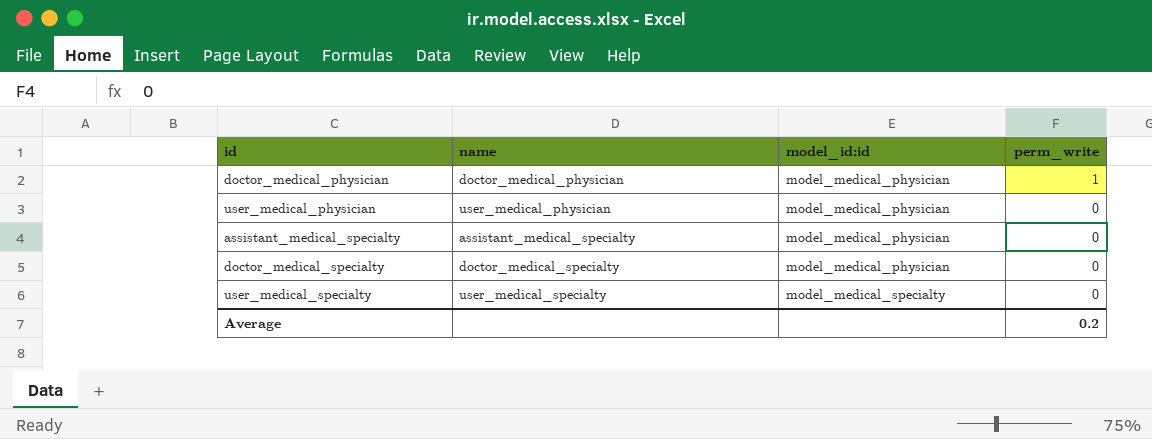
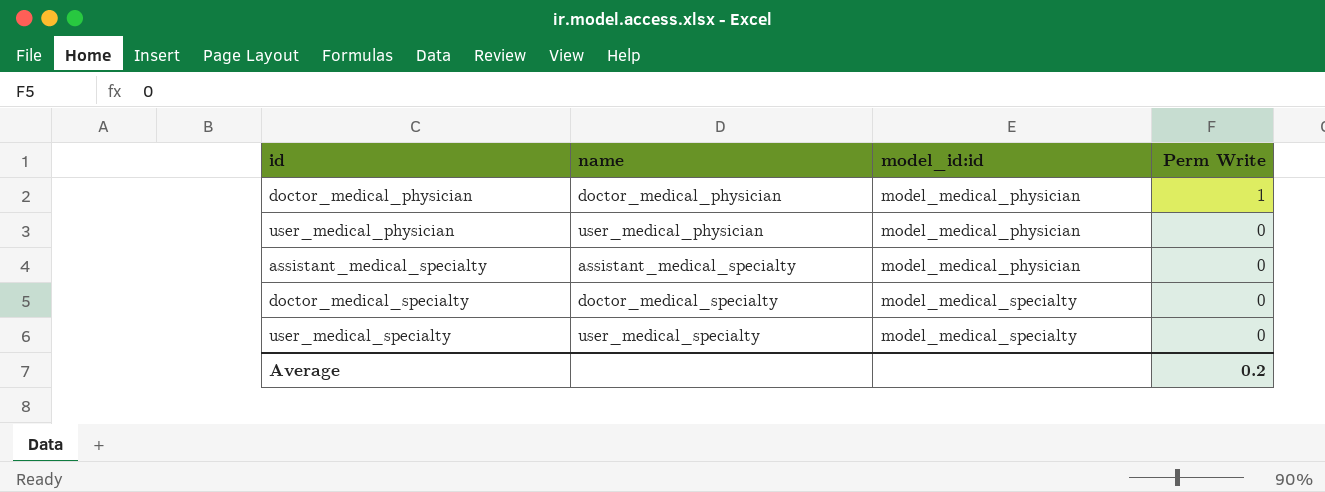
column name: perm_write -> Perm Write
doctor_medical_specialty | model_id:id: model_medical_physician -> model_medical_specialty

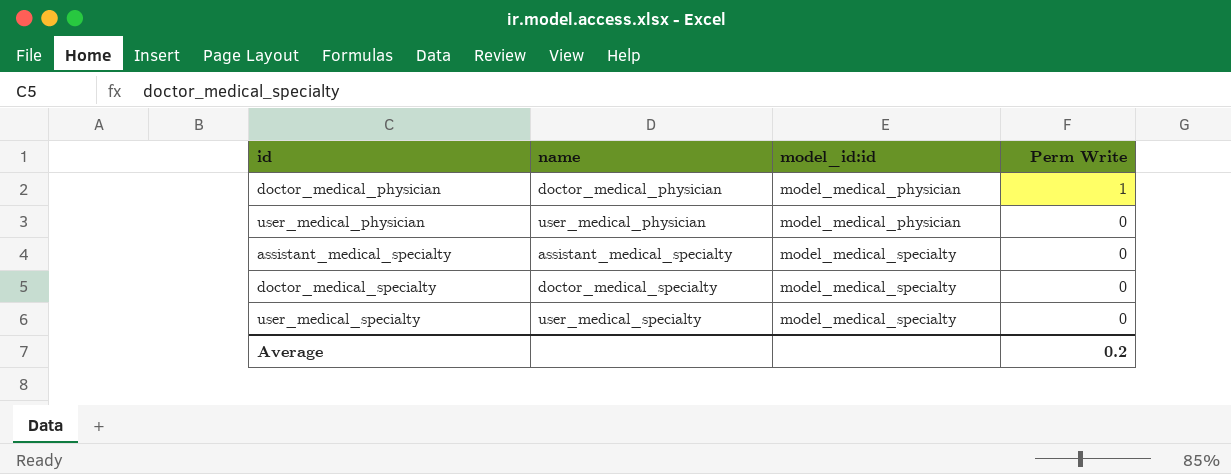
assistant_medical_specialty | model_id:id: model_medical_physician -> model_medical_specialty

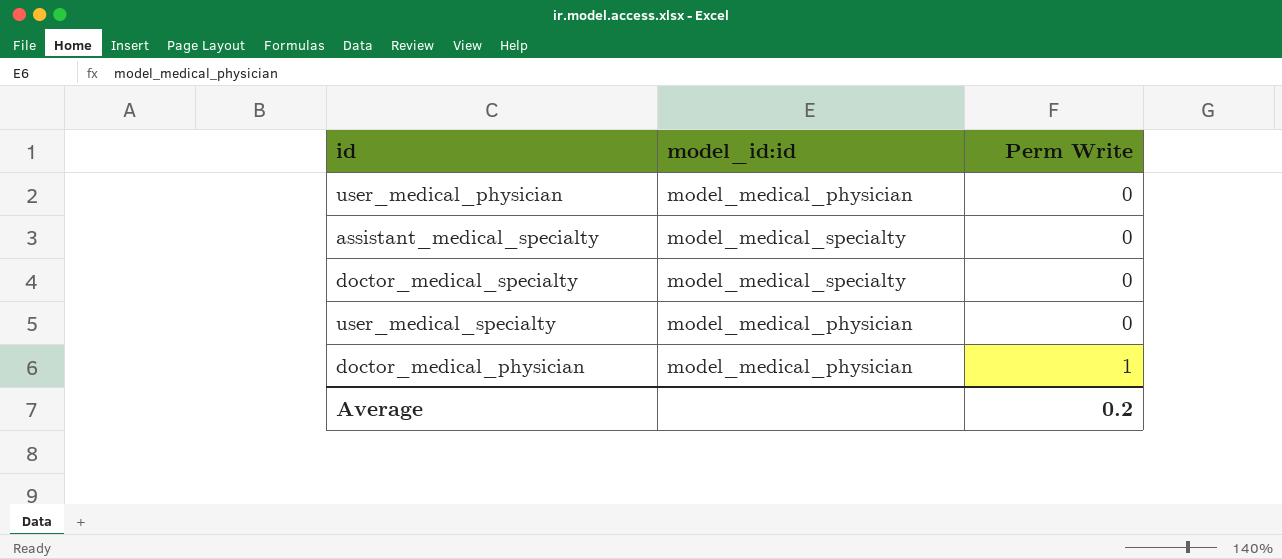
row order: model_id:id ascending -> Perm Write ascending
column name | position: 2 -> none
user_medical_specialty | model_id:id: model_medical_specialty -> model_medical_physician

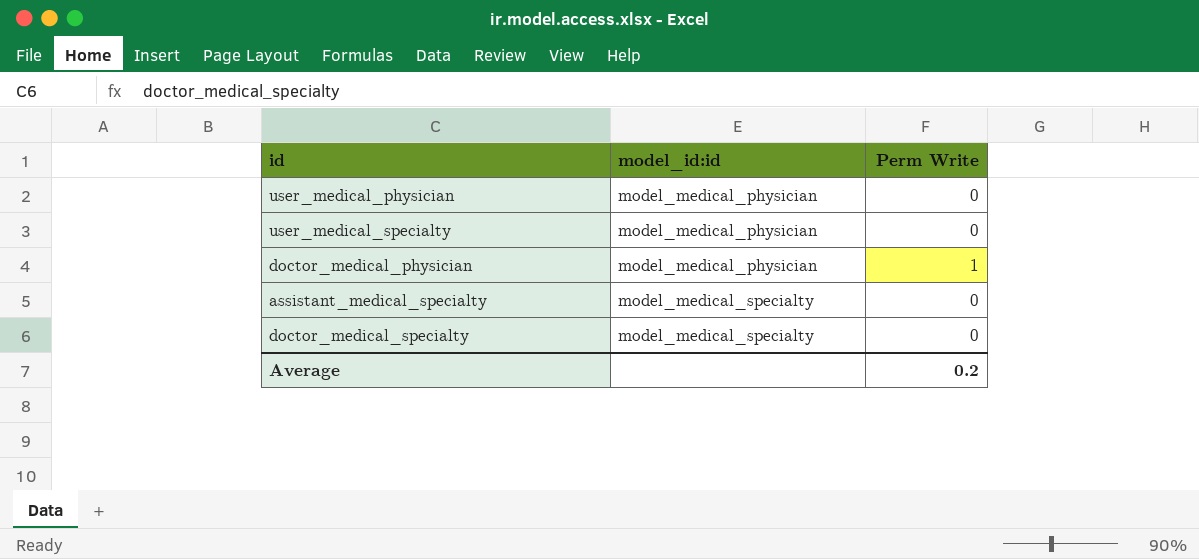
row order: Perm Write ascending -> model_id:id ascending

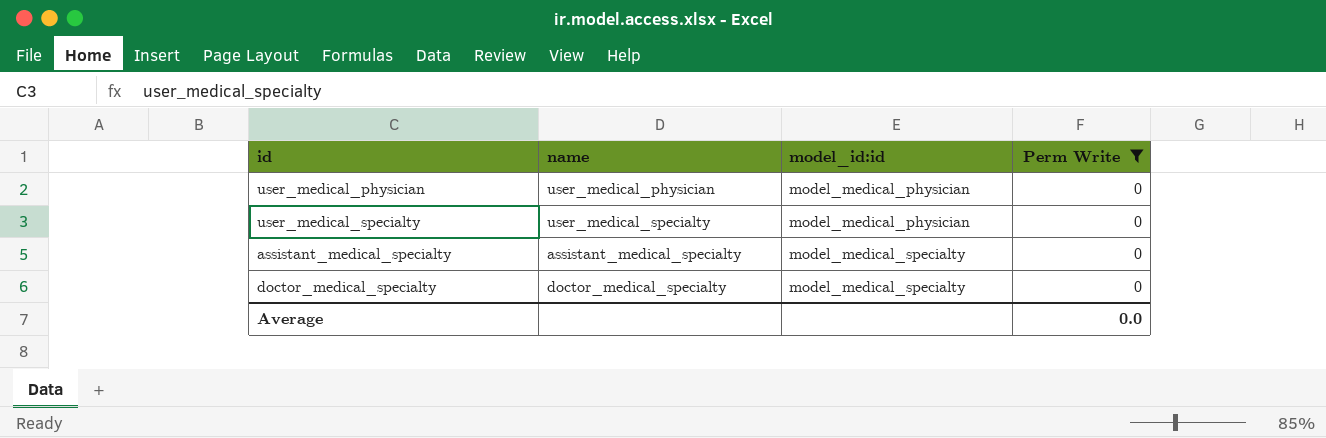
filter: none -> Perm Write = 0
column name | position: none -> 2
Average | Perm Write: 0.2 -> 0.0

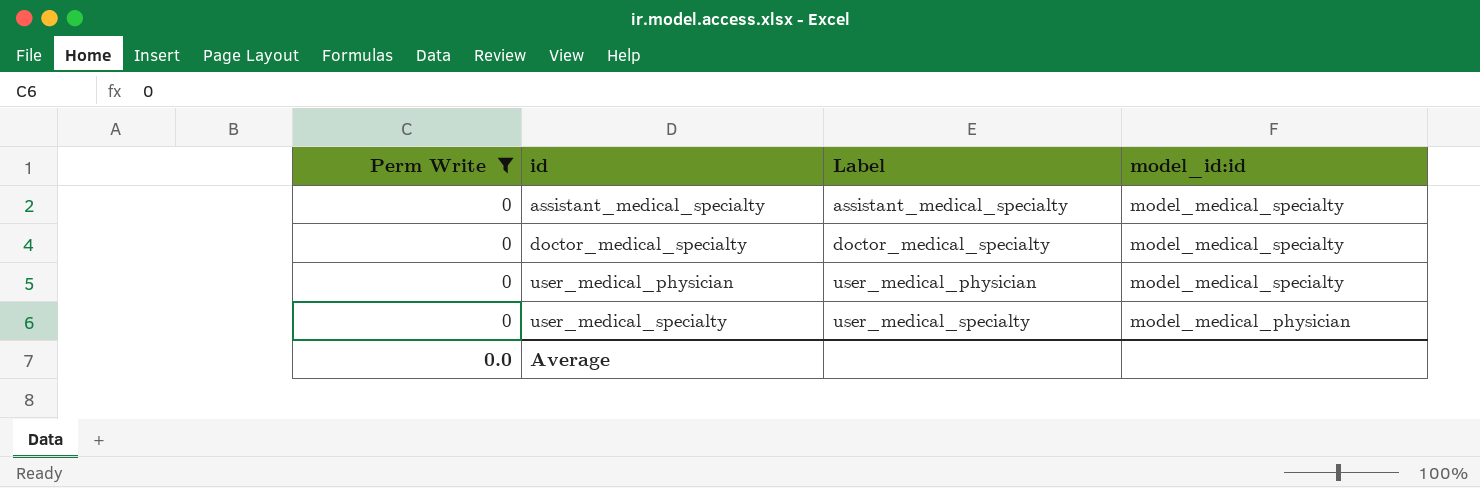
row order: model_id:id ascending -> id ascending
column Perm Write | position: 4 -> 1
column name: name -> Label
user_medical_physician | model_id:id: model_medical_physician -> model_medical_specialty

